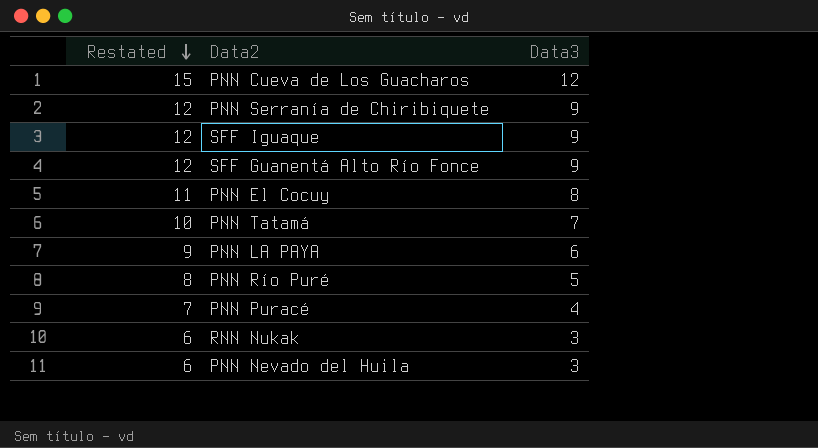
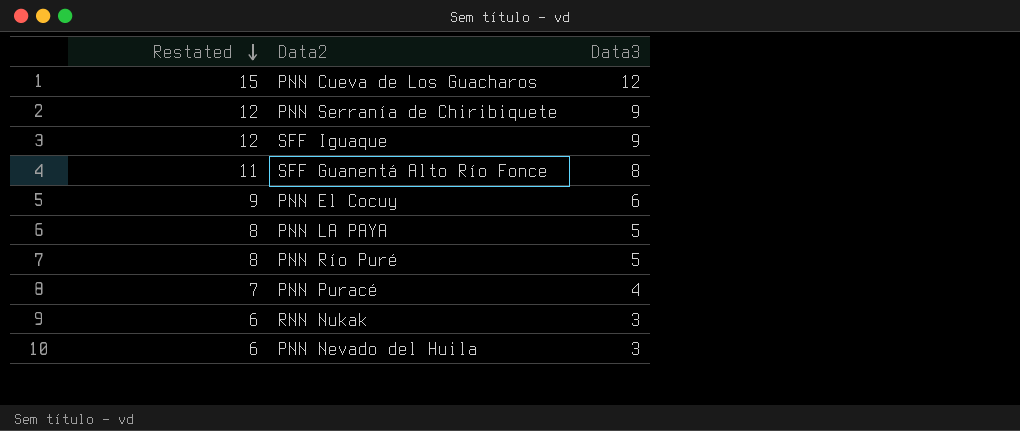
row PNN Tatamá: 10 | 7 -> none
SFF Guanentá Alto Río Fonce | Restated: 12 -> 11
SFF Guanentá Alto Río Fonce | Data3: 9 -> 8
PNN El Cocuy | Restated: 11 -> 9
PNN El Cocuy | Data3: 8 -> 6
PNN LA PAYA | Restated: 9 -> 8
PNN LA PAYA | Data3: 6 -> 5

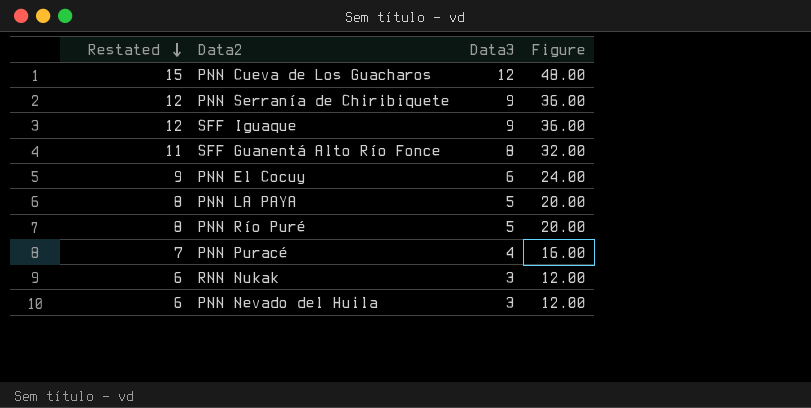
column Figure | formula: none -> [Data3] * 4

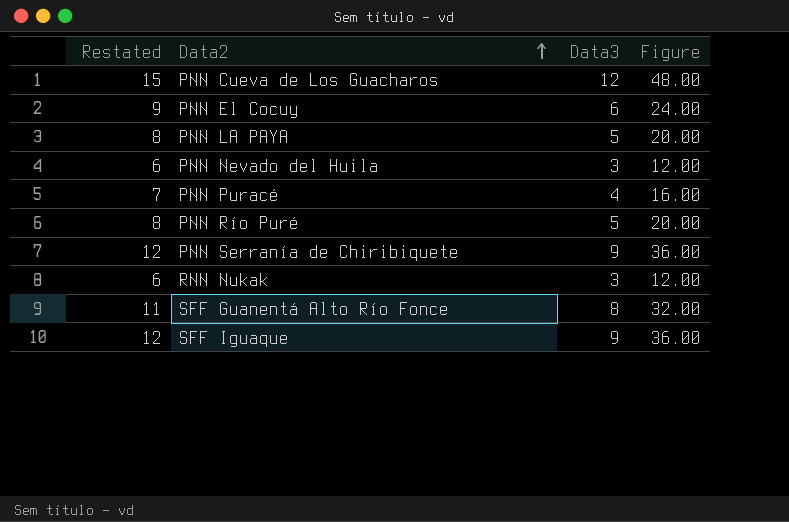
row order: Restated descending -> Data2 ascending

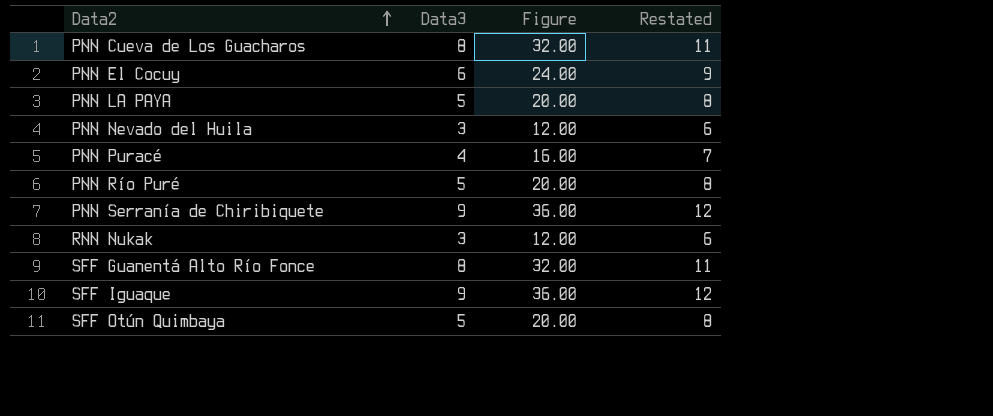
column Restated | position: 1 -> 4
PNN Cueva de Los Guacharos | Data3: 12 -> 8
PNN Cueva de Los Guacharos | Figure: 48.00 -> 32.00
PNN Cueva de Los Guacharos | Restated: 15 -> 11
row SFF Otún Quimbaya: none -> 5 | 20.00 | 8

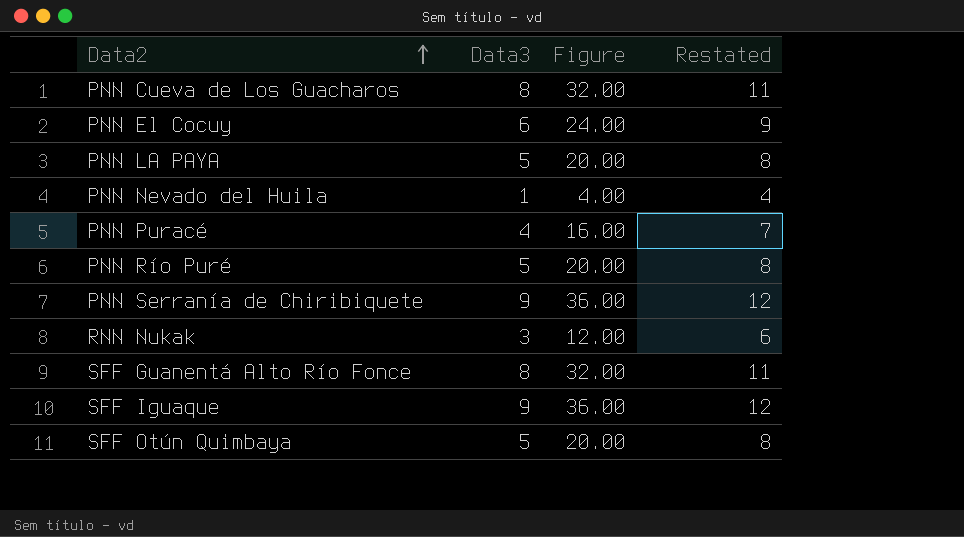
PNN Nevado del Huila | Data3: 3 -> 1
PNN Nevado del Huila | Figure: 12.00 -> 4.00
PNN Nevado del Huila | Restated: 6 -> 4

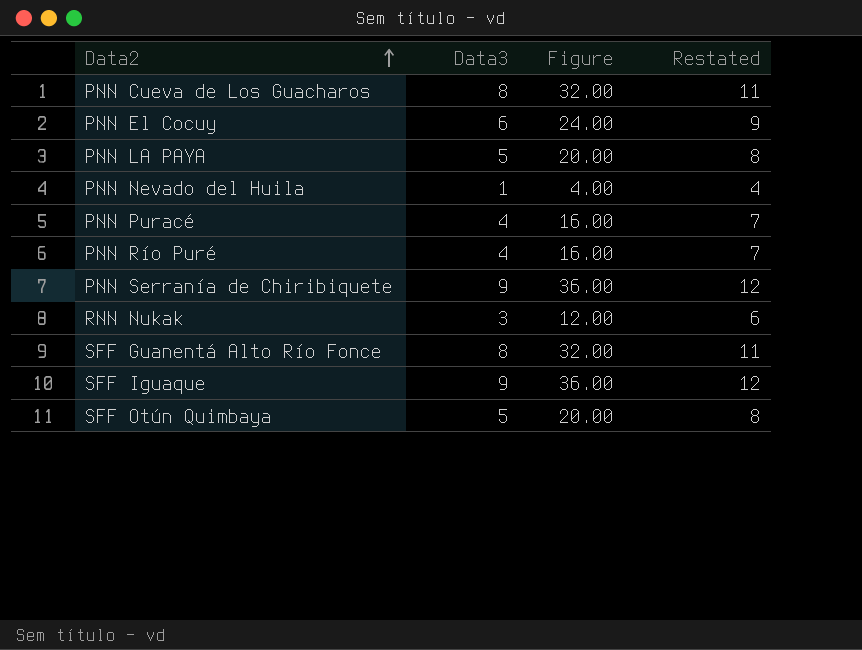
PNN Río Puré | Data3: 5 -> 4
PNN Río Puré | Figure: 20.00 -> 16.00
PNN Río Puré | Restated: 8 -> 7

